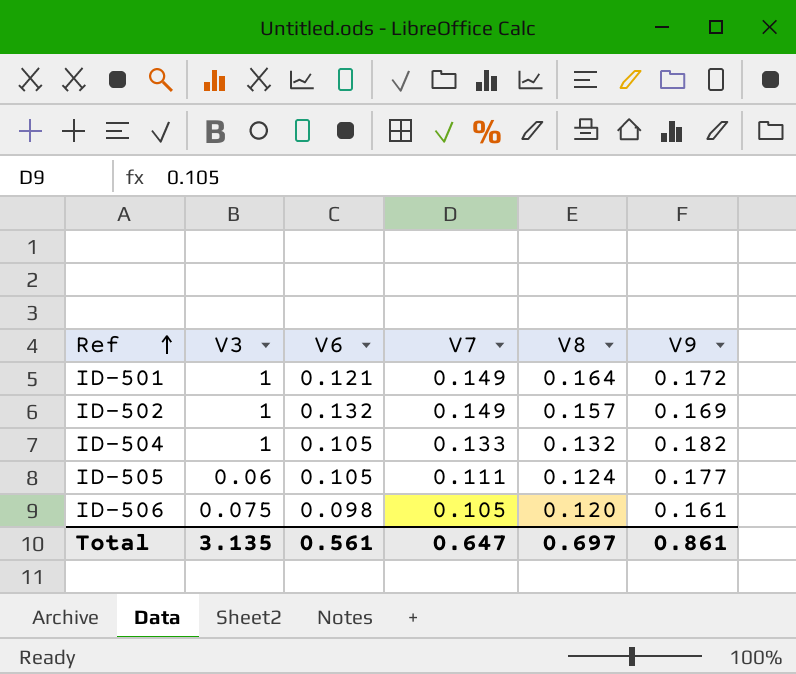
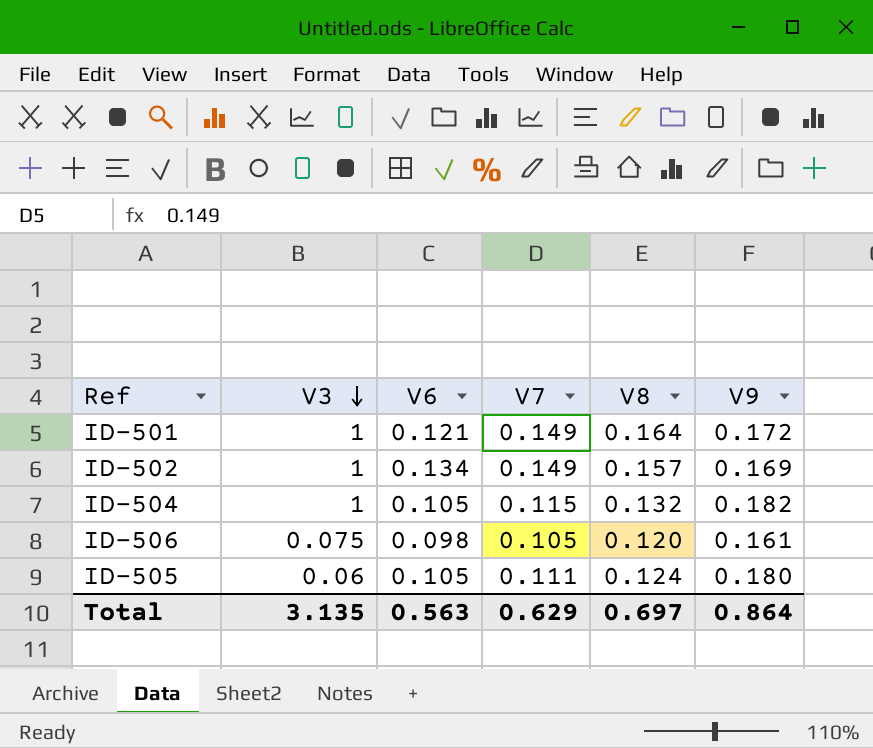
row order: Ref ascending -> V3 descending
ID-502 | V6: 0.132 -> 0.134
ID-504 | V7: 0.133 -> 0.115
ID-505 | V9: 0.177 -> 0.180
Total | V6: 0.561 -> 0.563
Total | V7: 0.647 -> 0.629
Total | V9: 0.861 -> 0.864

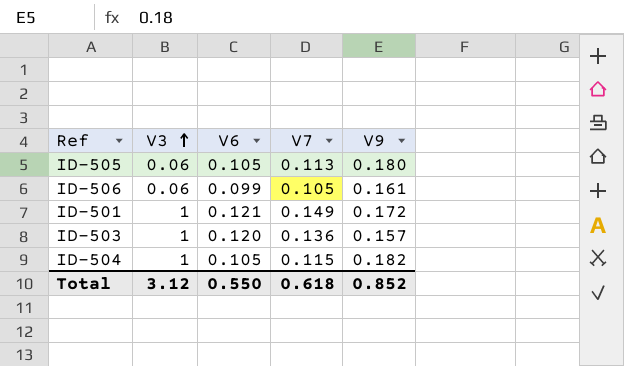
row order: V3 descending -> V3 ascending
column V8 | position: 5 -> none
row ID-502: 1 | 0.134 | 0.149 | 0.157 | 0.169 -> none
ID-505 | V7: 0.111 -> 0.113
ID-506 | V3: 0.075 -> 0.06
ID-506 | V6: 0.098 -> 0.099
row ID-503: none -> 1 | 0.120 | 0.136 | 0.157
Total | V3: 3.135 -> 3.12
Total | V6: 0.563 -> 0.550
Total | V7: 0.629 -> 0.618
Total | V9: 0.864 -> 0.852

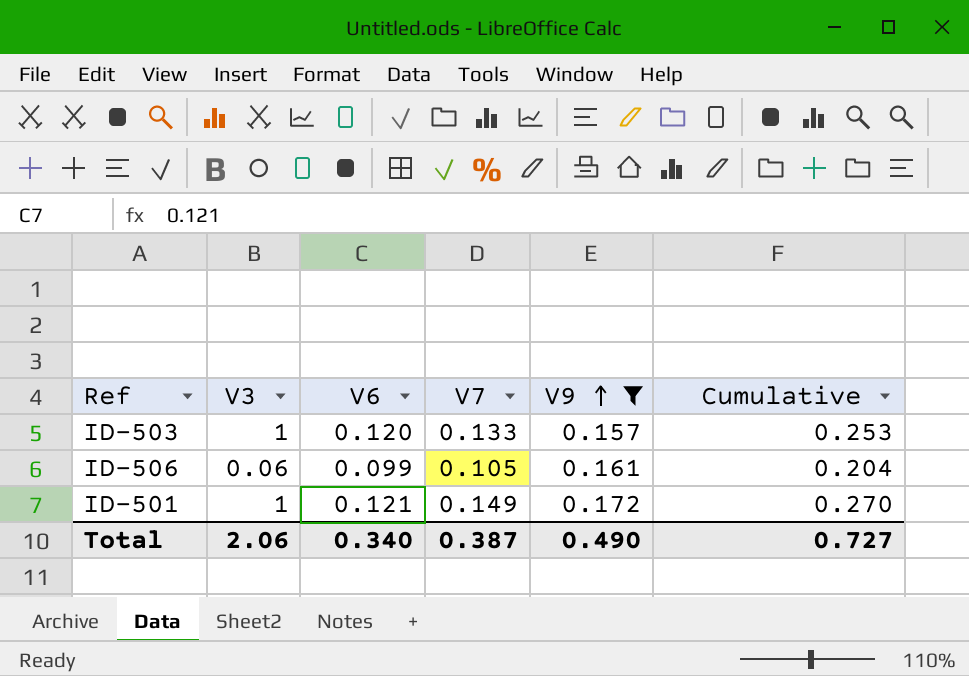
filter: none -> V9 <= 0.172
row order: V3 ascending -> V9 ascending
column Cumulative | formula: none -> [V6] + [V7]
ID-503 | V7: 0.136 -> 0.133
Total | V3: 3.12 -> 2.06
Total | V6: 0.550 -> 0.340
Total | V7: 0.618 -> 0.387
Total | V9: 0.852 -> 0.490

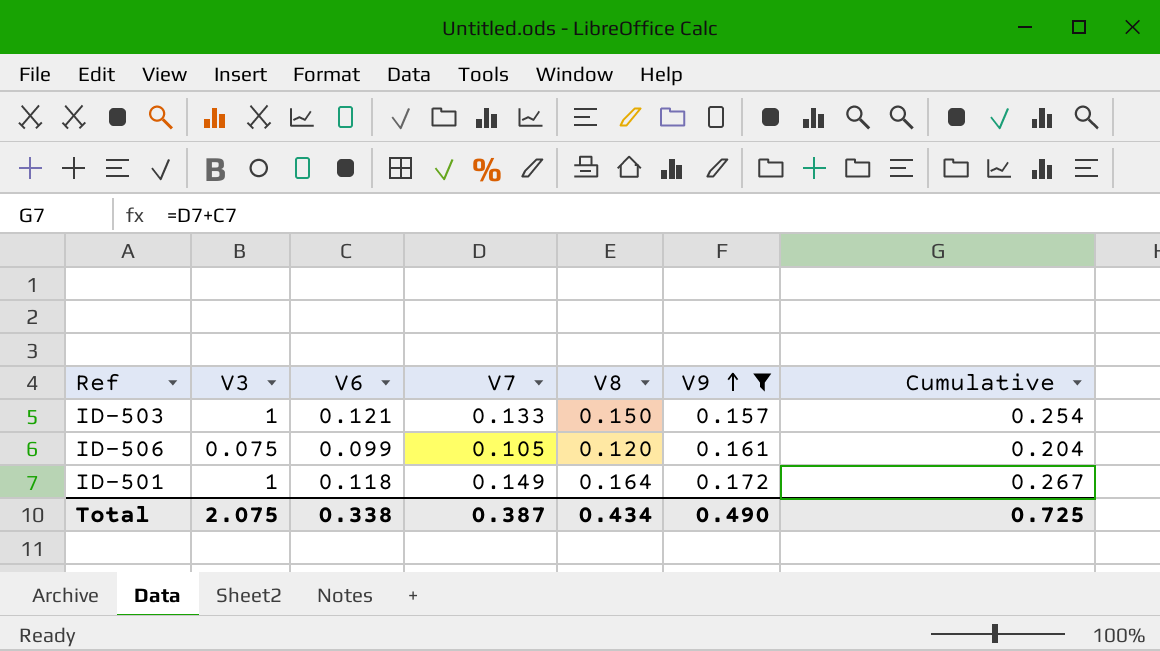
column V8 | position: none -> 5
ID-503 | V6: 0.120 -> 0.121
ID-503 | Cumulative: 0.253 -> 0.254
ID-506 | V3: 0.06 -> 0.075
ID-501 | V6: 0.121 -> 0.118
ID-501 | Cumulative: 0.270 -> 0.267
Total | V3: 2.06 -> 2.075
Total | V6: 0.340 -> 0.338
Total | Cumulative: 0.727 -> 0.725

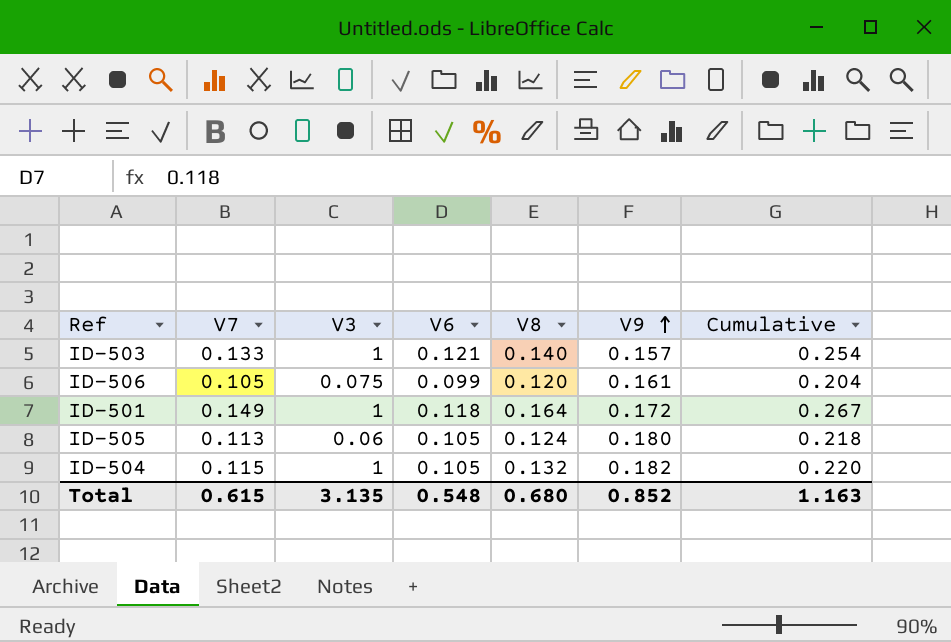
filter: V9 <= 0.172 -> none
column V7 | position: 4 -> 2
ID-503 | V8: 0.150 -> 0.140
Total | V7: 0.387 -> 0.615
Total | V3: 2.075 -> 3.135
Total | V6: 0.338 -> 0.548
Total | V8: 0.434 -> 0.680
Total | V9: 0.490 -> 0.852
Total | Cumulative: 0.725 -> 1.163

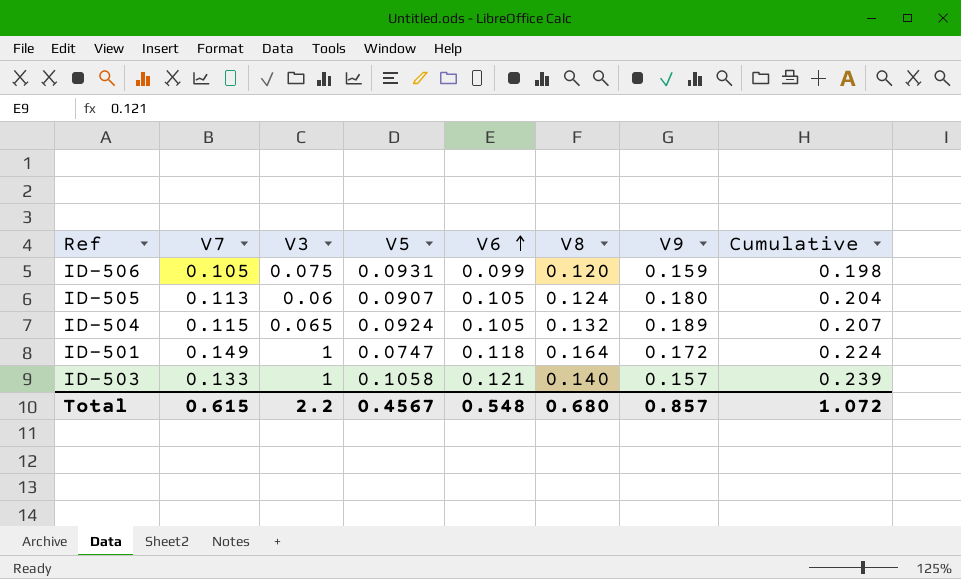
row order: V9 ascending -> V6 ascending
column V5 | position: none -> 4
column Cumulative | formula: [V7] + [V6] -> [V7] + [V5]
ID-506 | V9: 0.161 -> 0.159
ID-504 | V3: 1 -> 0.065
ID-504 | V9: 0.182 -> 0.189
Total | V3: 3.135 -> 2.2
Total | V9: 0.852 -> 0.857
Total | Cumulative: 1.163 -> 1.072

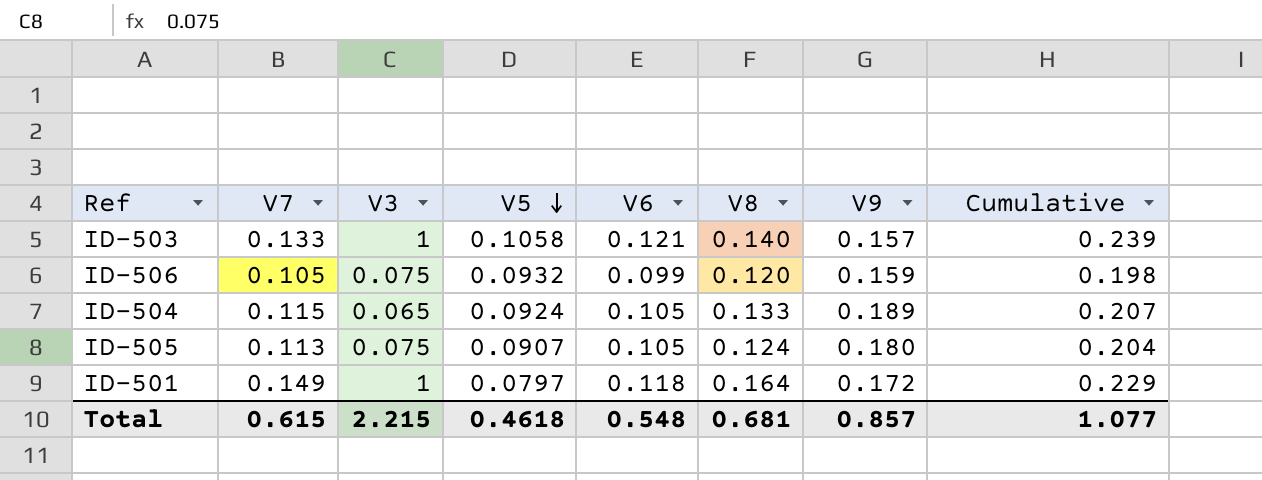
row order: V6 ascending -> V5 descending
ID-506 | V5: 0.0931 -> 0.0932
ID-504 | V8: 0.132 -> 0.133
ID-505 | V3: 0.06 -> 0.075
ID-501 | V5: 0.0747 -> 0.0797
ID-501 | Cumulative: 0.224 -> 0.229
Total | V3: 2.2 -> 2.215
Total | V5: 0.4567 -> 0.4618
Total | V8: 0.680 -> 0.681
Total | Cumulative: 1.072 -> 1.077

